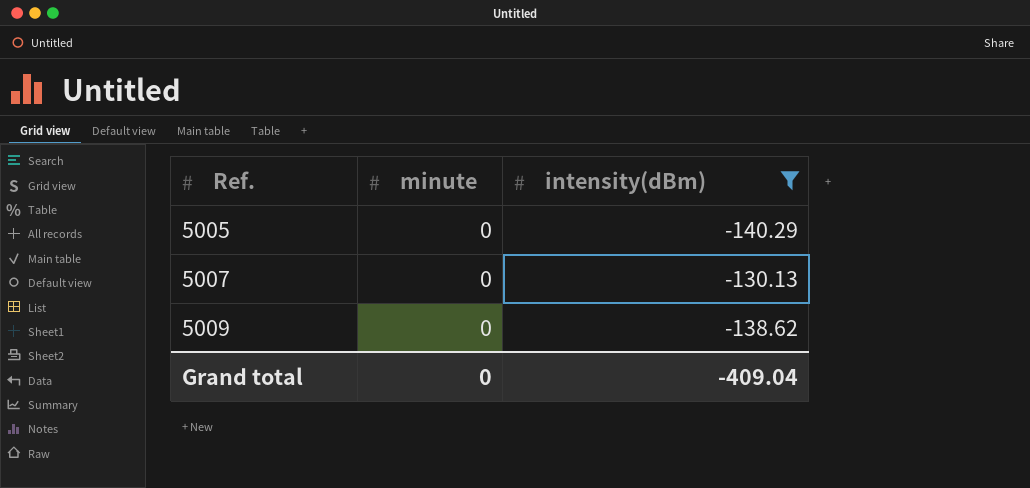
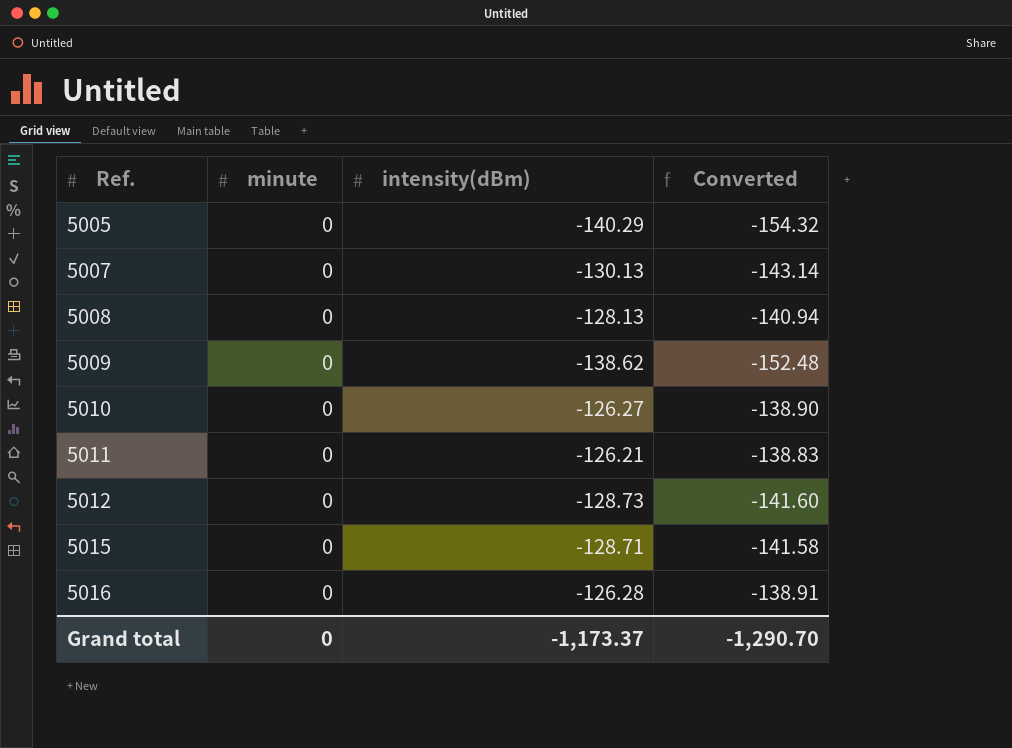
filter: intensity(dBm) <= -130.13 -> none
column Converted | formula: none -> [intensity(dBm)] * 1.1
Grand total | intensity(dBm): -409.04 -> -1,173.37

